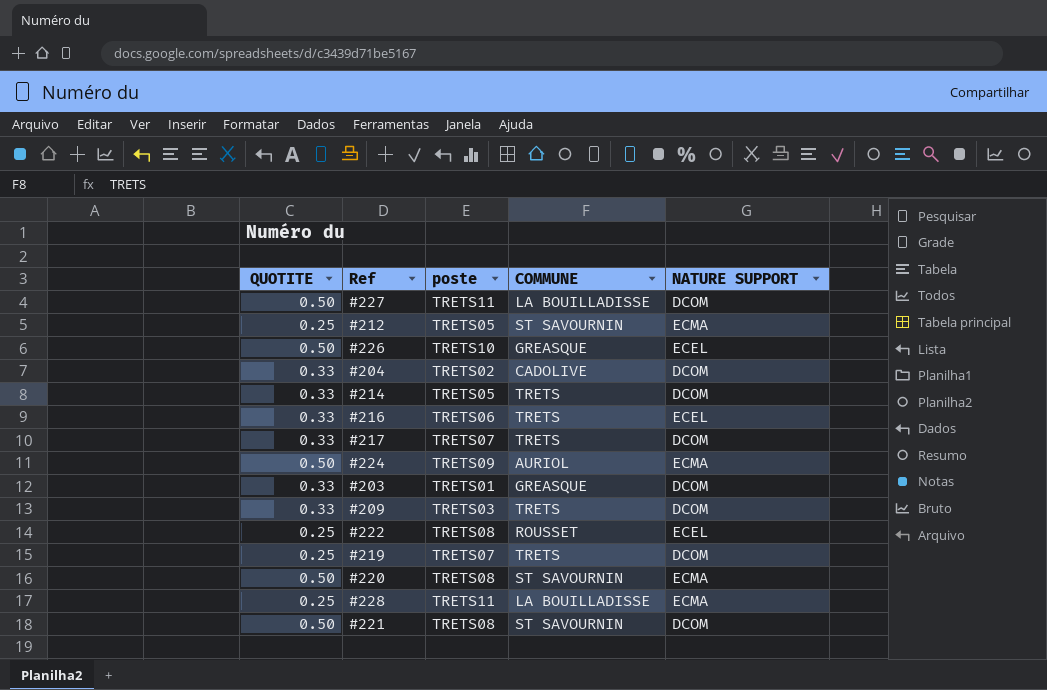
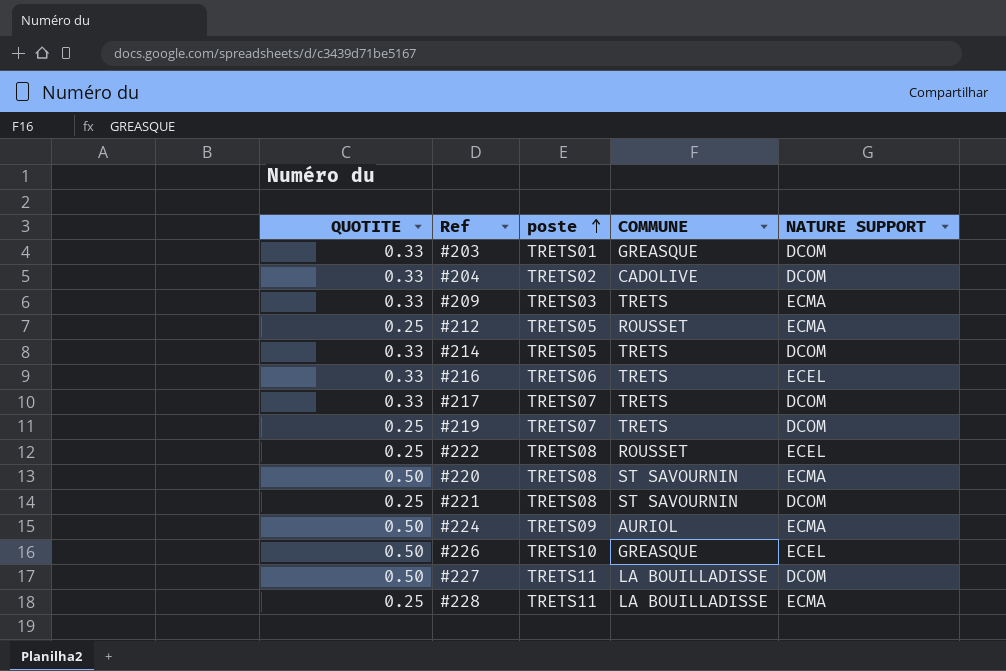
row order: none -> poste ascending
#209 | NATURE SUPPORT: DCOM -> ECMA
#212 | COMMUNE: ST SAVOURNIN -> ROUSSET
#221 | QUOTITE: 0.50 -> 0.25

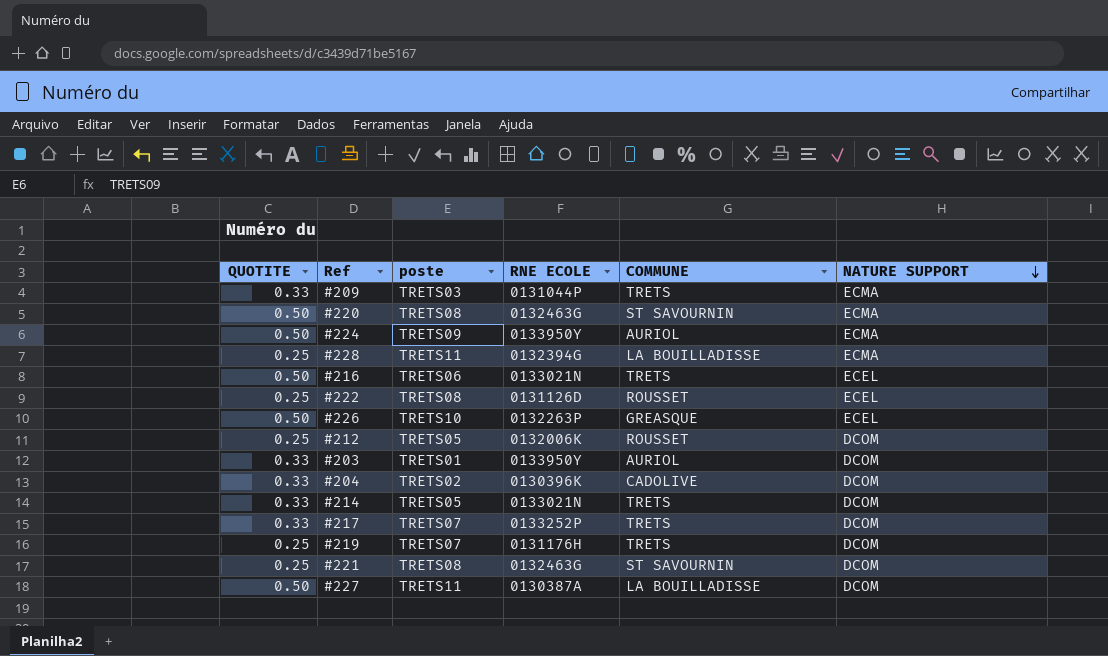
row order: poste ascending -> NATURE SUPPORT descending
column RNE ECOLE | position: none -> 4
#216 | QUOTITE: 0.33 -> 0.50
#212 | NATURE SUPPORT: ECMA -> DCOM
#203 | COMMUNE: GREASQUE -> AURIOL

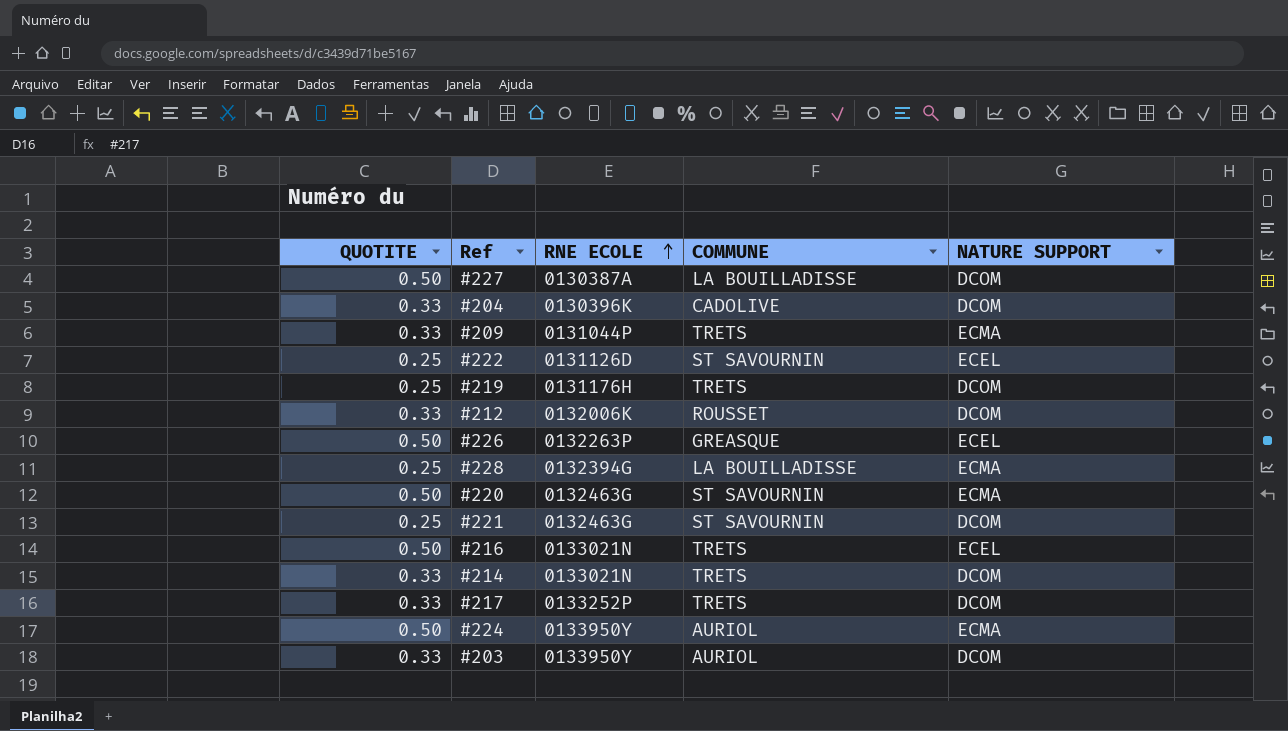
row order: NATURE SUPPORT descending -> RNE ECOLE ascending
column poste | position: 3 -> none
#222 | COMMUNE: ROUSSET -> ST SAVOURNIN
#212 | QUOTITE: 0.25 -> 0.33

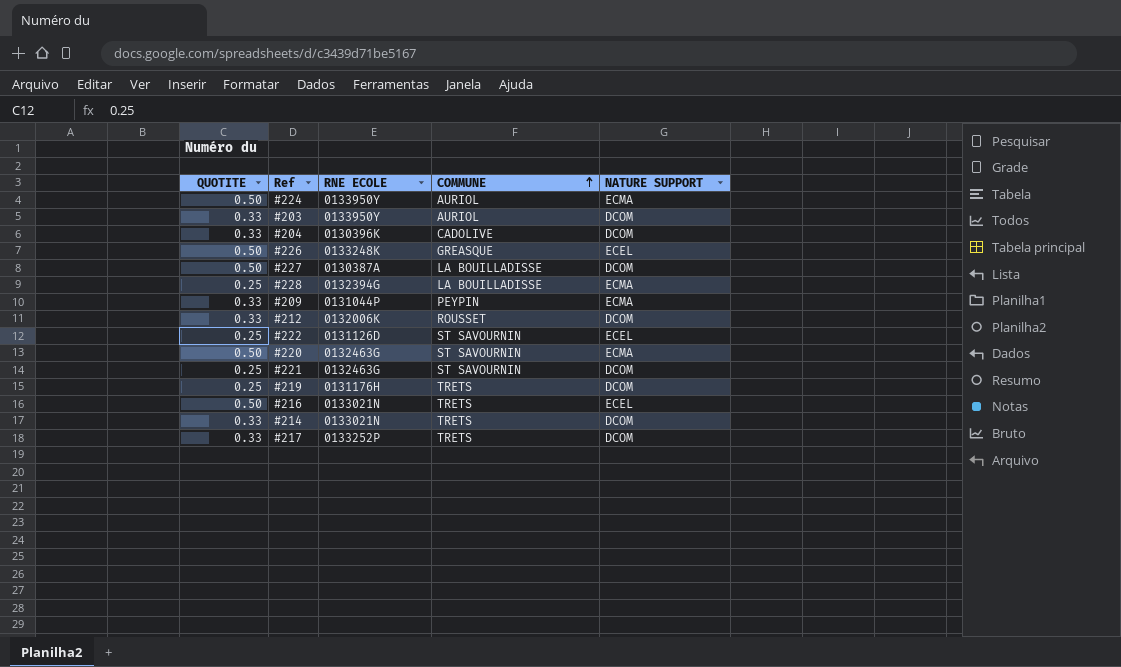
row order: RNE ECOLE ascending -> COMMUNE ascending
#226 | RNE ECOLE: 0132263P -> 0133248K
#209 | COMMUNE: TRETS -> PEYPIN

